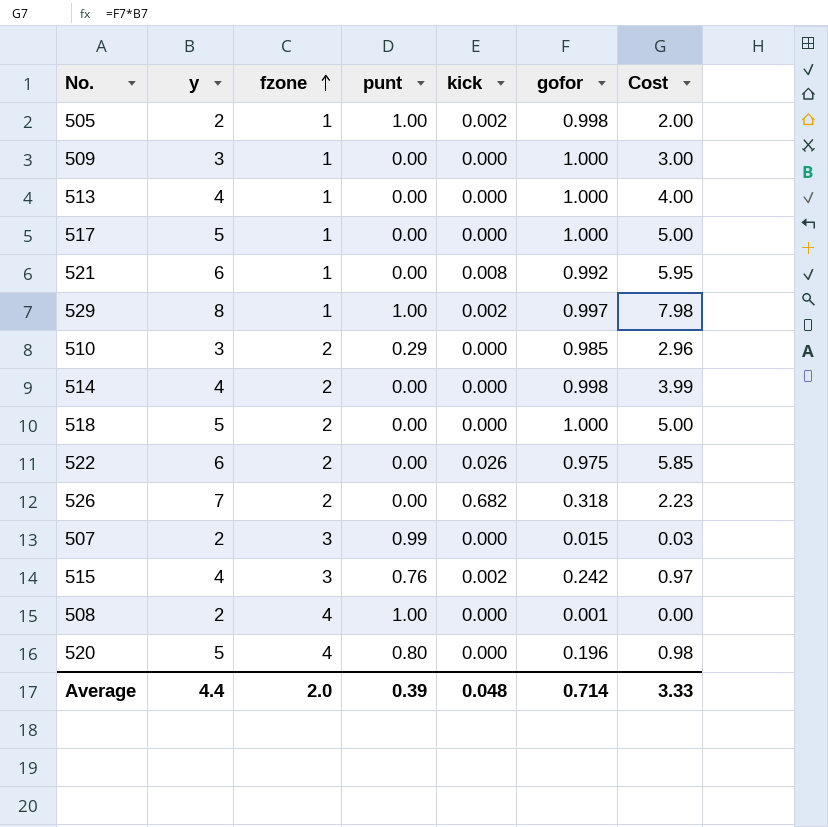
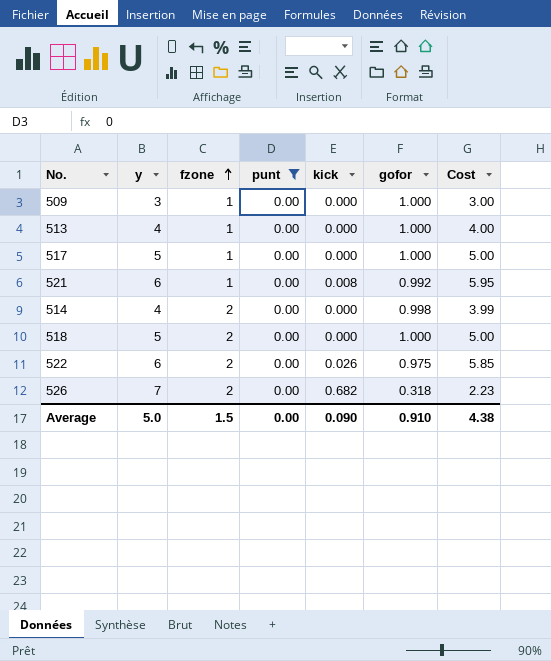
filter: none -> punt = 0.00
Average | y: 4.4 -> 5.0
Average | fzone: 2.0 -> 1.5
Average | punt: 0.39 -> 0.00
Average | kick: 0.048 -> 0.090
Average | gofor: 0.714 -> 0.910
Average | Cost: 3.33 -> 4.38

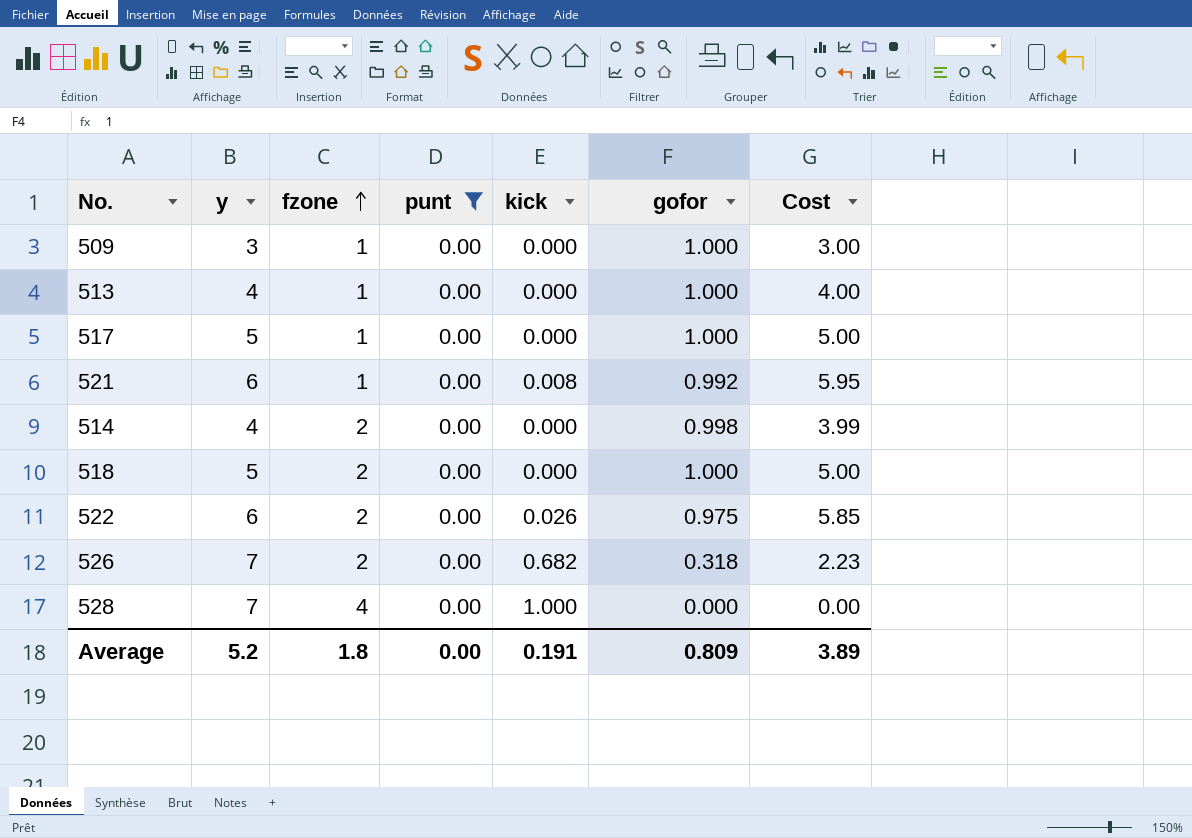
row 528: none -> 7 | 4 | 0.00 | 1.000 | 0.000 | 0.00
Average | y: 5.0 -> 5.2
Average | fzone: 1.5 -> 1.8
Average | kick: 0.090 -> 0.191
Average | gofor: 0.910 -> 0.809
Average | Cost: 4.38 -> 3.89

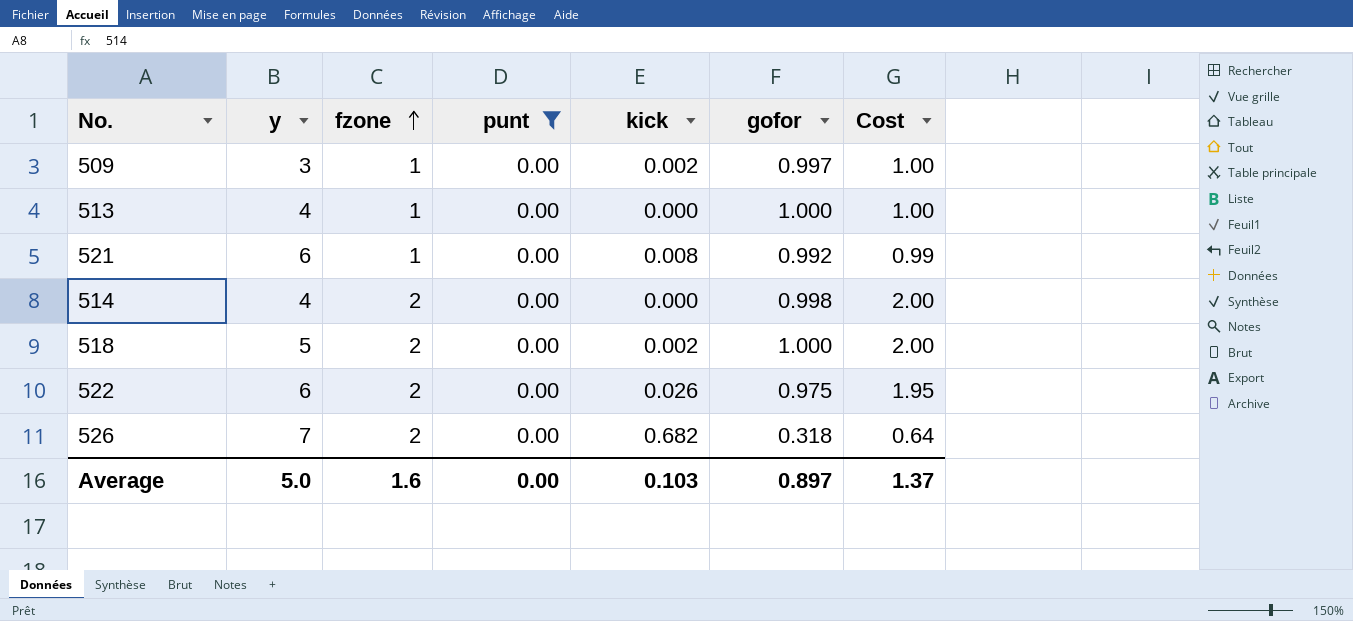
column Cost | formula: [y] * [gofor] -> [fzone] * [gofor]
row 517: 5 | 1 | 0.00 | 0.000 | 1.000 | 5.00 -> none
row 528: 7 | 4 | 0.00 | 1.000 | 0.000 | 0.00 -> none
509 | kick: 0.000 -> 0.002
509 | gofor: 1.000 -> 0.997
518 | kick: 0.000 -> 0.002
Average | y: 5.2 -> 5.0
Average | fzone: 1.8 -> 1.6
Average | kick: 0.191 -> 0.103
Average | gofor: 0.809 -> 0.897
Average | Cost: 3.89 -> 1.37

